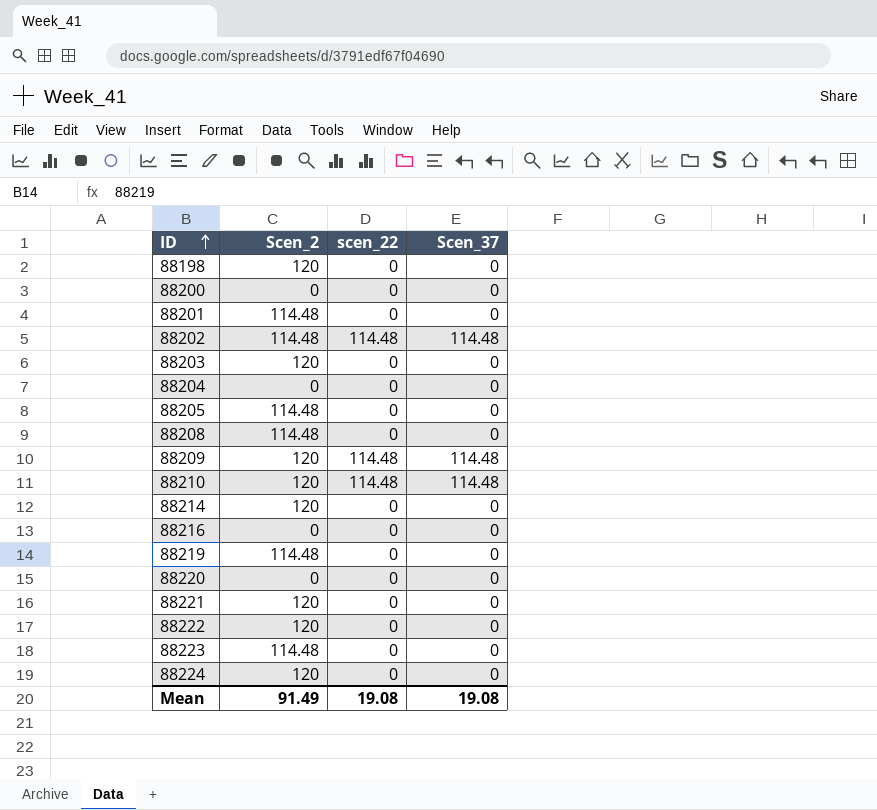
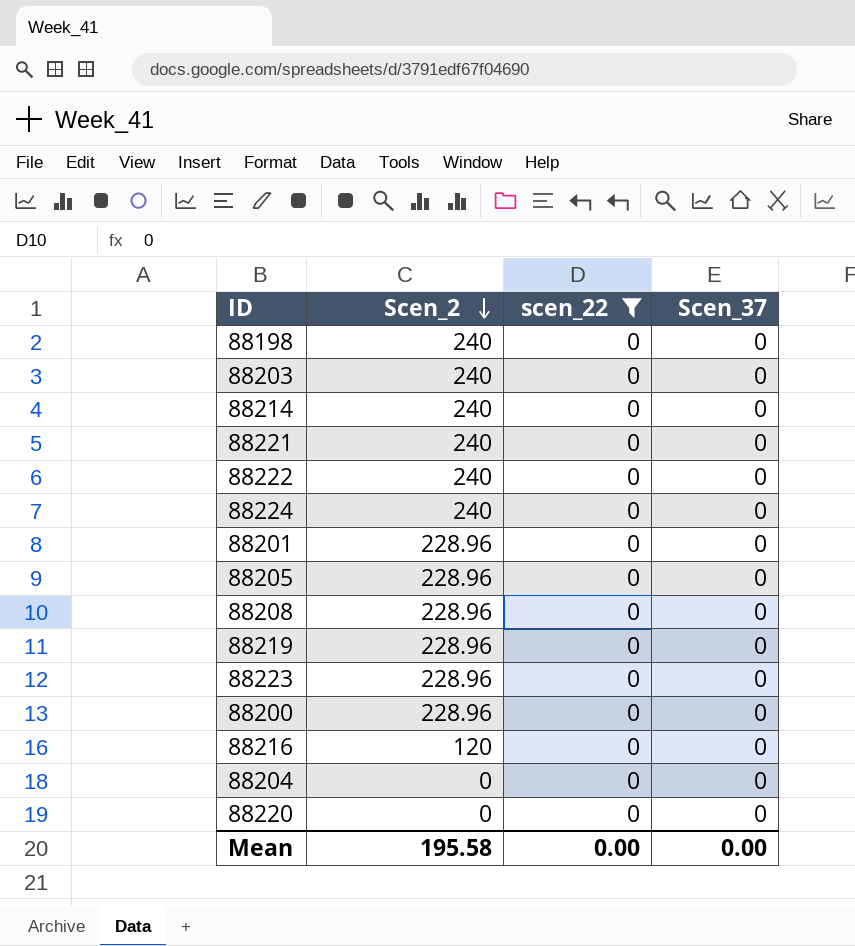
filter: none -> scen_22 = 0
row order: ID ascending -> Scen_2 descending
88198 | Scen_2: 120 -> 240
88203 | Scen_2: 120 -> 240
88214 | Scen_2: 120 -> 240
88221 | Scen_2: 120 -> 240
88222 | Scen_2: 120 -> 240
88224 | Scen_2: 120 -> 240
88201 | Scen_2: 114.48 -> 228.96
88205 | Scen_2: 114.48 -> 228.96
88208 | Scen_2: 114.48 -> 228.96
88219 | Scen_2: 114.48 -> 228.96
88223 | Scen_2: 114.48 -> 228.96
88200 | Scen_2: 0 -> 228.96
88216 | Scen_2: 0 -> 120
Mean | Scen_2: 91.49 -> 195.58
Mean | scen_22: 19.08 -> 0.00
Mean | Scen_37: 19.08 -> 0.00

